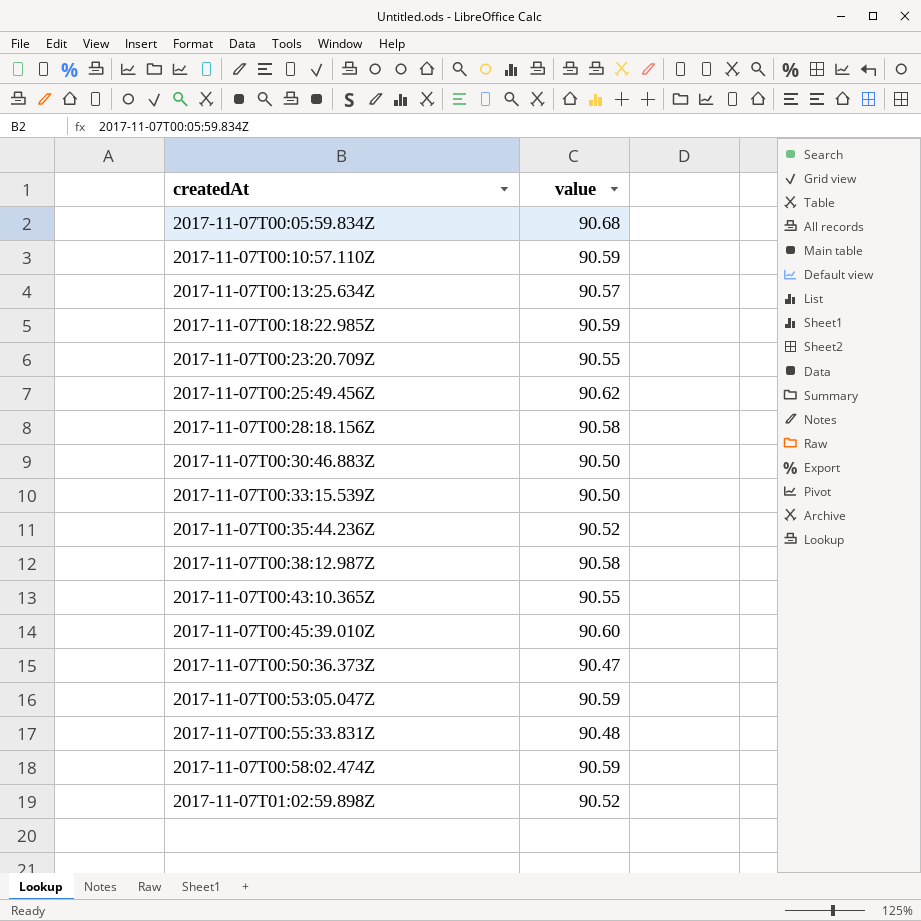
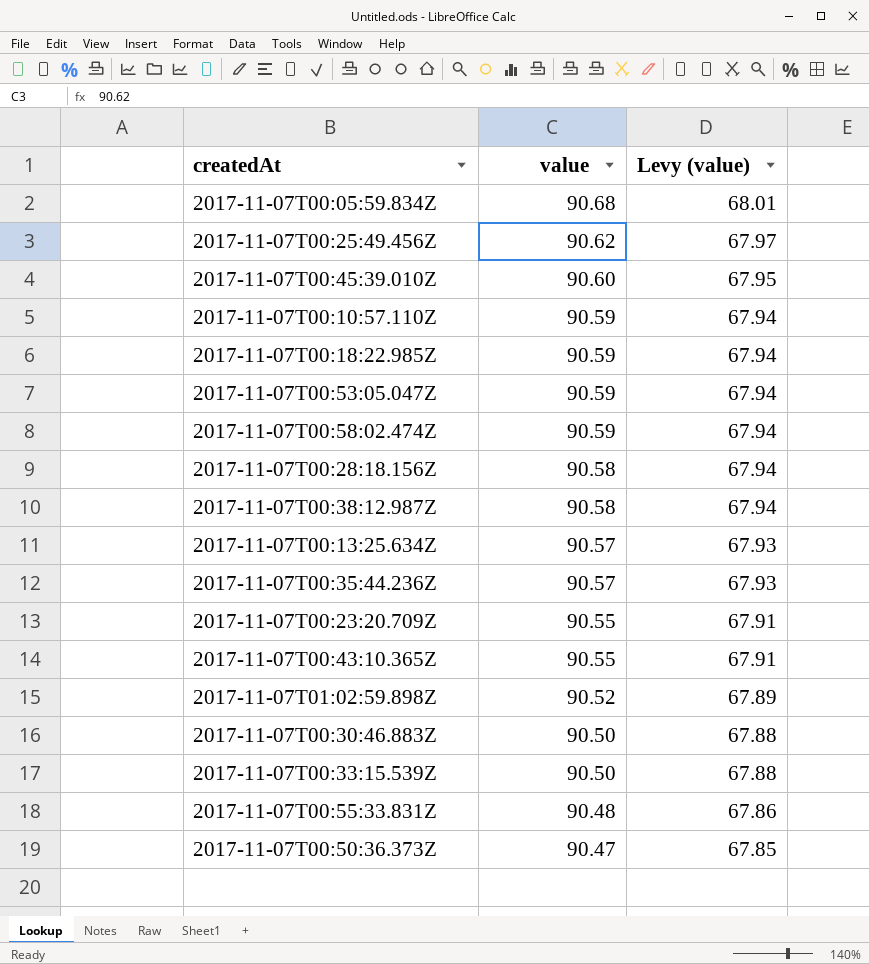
row order: createdAt ascending -> value descending
column Levy (value) | formula: none -> [value] * 0.75
2017-11-07T00:35:44.236Z | value: 90.52 -> 90.57

